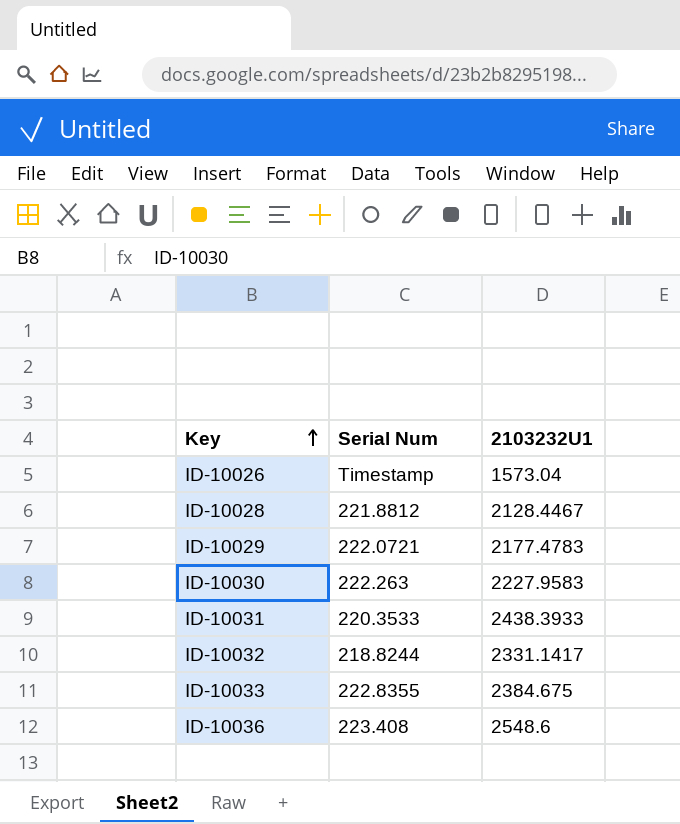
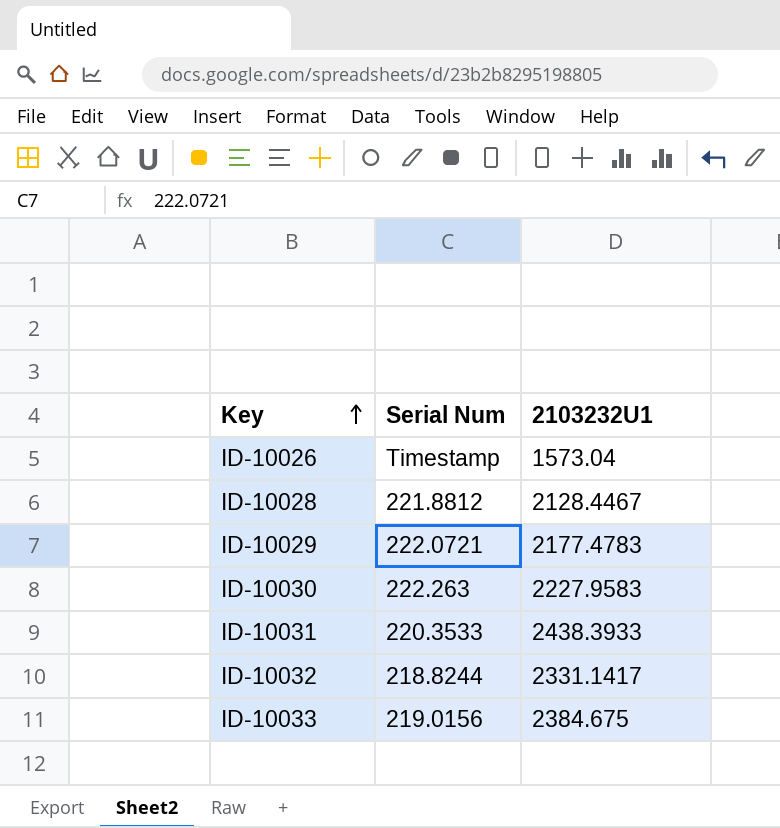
row ID-10036: 223.408 | 2548.6 -> none
ID-10033 | Serial Num: 222.8355 -> 219.0156

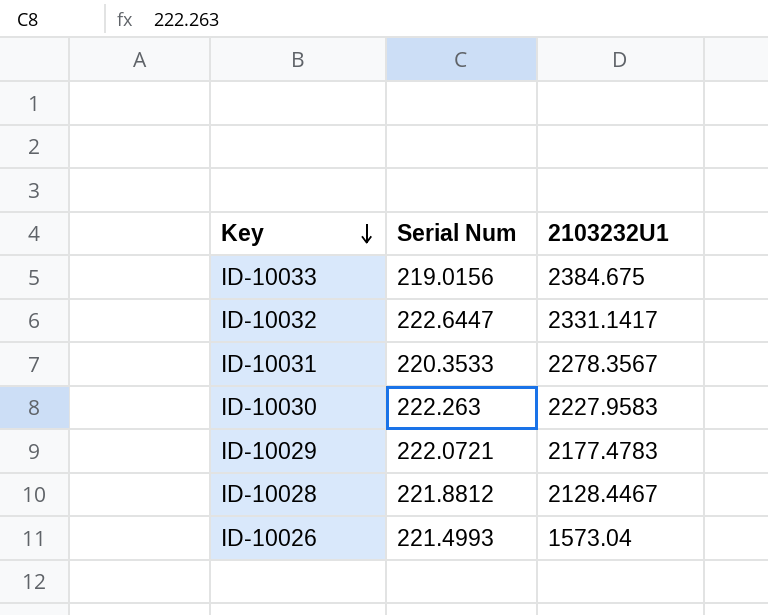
row order: Key ascending -> Key descending
ID-10032 | Serial Num: 218.8244 -> 222.6447
ID-10031 | 2103232U1: 2438.3933 -> 2278.3567
ID-10026 | Serial Num: Timestamp -> 221.4993

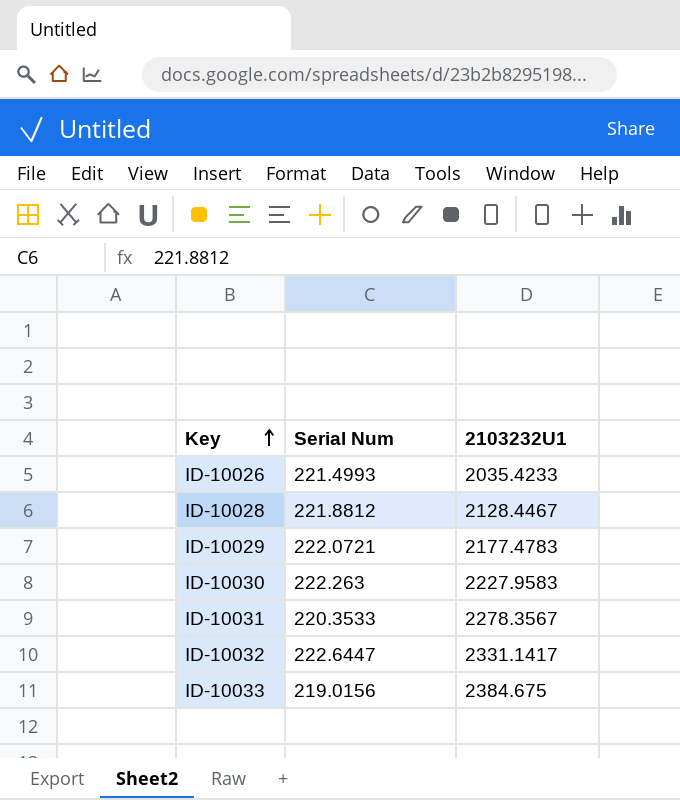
row order: Key descending -> Key ascending
ID-10026 | 2103232U1: 1573.04 -> 2035.4233

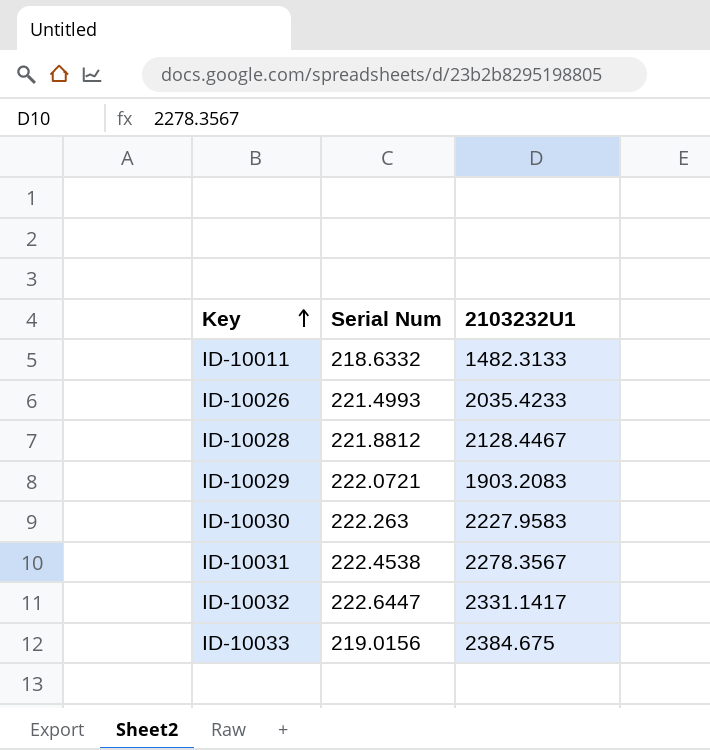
row ID-10011: none -> 218.6332 | 1482.3133
ID-10029 | 2103232U1: 2177.4783 -> 1903.2083
ID-10031 | Serial Num: 220.3533 -> 222.4538

